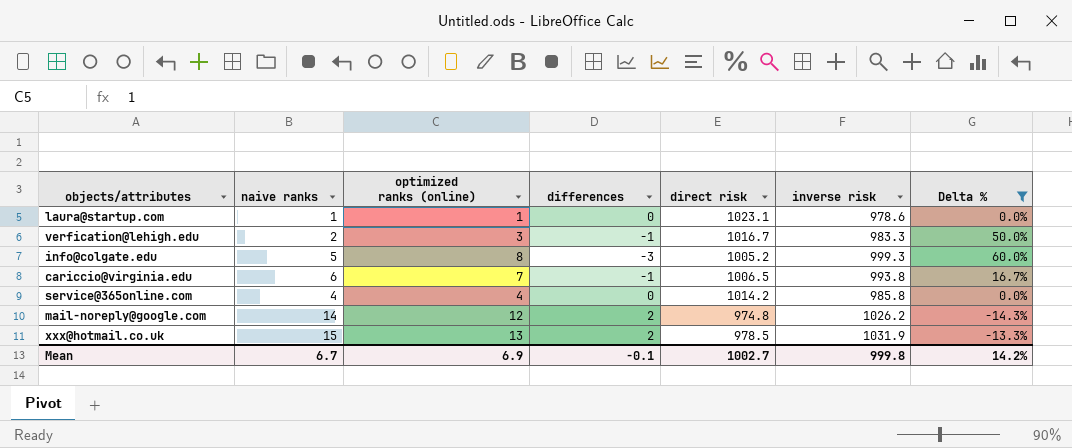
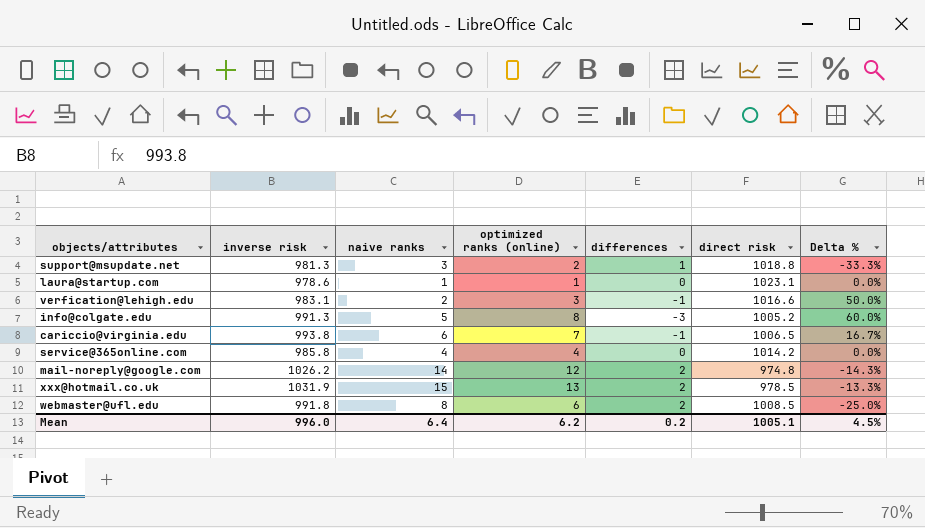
filter: Delta % >= -14.3% -> none
column inverse risk | position: 6 -> 2
verfication@lehigh.edu | inverse risk: 983.3 -> 983.1
verfication@lehigh.edu | direct risk: 1016.7 -> 1016.6
info@colgate.edu | inverse risk: 999.3 -> 991.3
Mean | inverse risk: 999.8 -> 996.0
Mean | naive ranks: 6.7 -> 6.4
Mean | optimized ranks (online): 6.9 -> 6.2
Mean | differences: -0.1 -> 0.2
Mean | direct risk: 1002.7 -> 1005.1
Mean | Delta %: 14.2% -> 4.5%

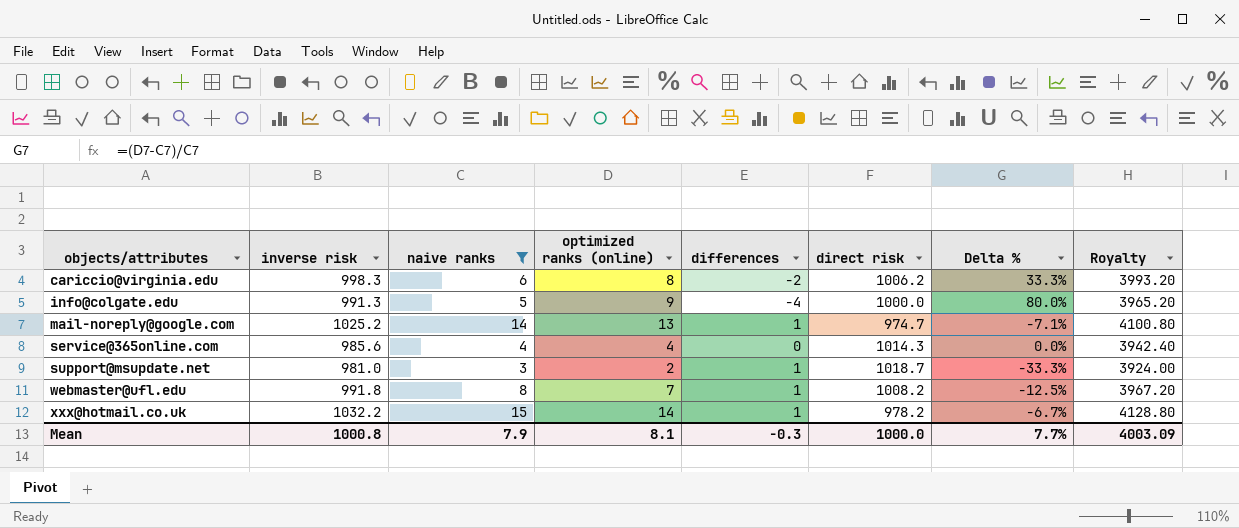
filter: none -> naive ranks >= 3
row order: none -> objects/attributes ascending
column Royalty | formula: none -> [inverse risk] * 4
cariccio@virginia.edu | inverse risk: 993.8 -> 998.3
cariccio@virginia.edu | optimized ranks (online): 7 -> 8
cariccio@virginia.edu | differences: -1 -> -2
cariccio@virginia.edu | direct risk: 1006.5 -> 1006.2
cariccio@virginia.edu | Delta %: 16.7% -> 33.3%
info@colgate.edu | optimized ranks (online): 8 -> 9
info@colgate.edu | differences: -3 -> -4
info@colgate.edu | direct risk: 1005.2 -> 1000.0
info@colgate.edu | Delta %: 60.0% -> 80.0%
mail-noreply@google.com | inverse risk: 1026.2 -> 1025.2
mail-noreply@google.com | optimized ranks (online): 12 -> 13
mail-noreply@google.com | differences: 2 -> 1
mail-noreply@google.com | direct risk: 974.8 -> 974.7
mail-noreply@google.com | Delta %: -14.3% -> -7.1%
service@365online.com | inverse risk: 985.8 -> 985.6
service@365online.com | direct risk: 1014.2 -> 1014.3
support@msupdate.net | inverse risk: 981.3 -> 981.0
support@msupdate.net | direct risk: 1018.8 -> 1018.7
webmaster@ufl.edu | optimized ranks (online): 6 -> 7
webmaster@ufl.edu | differences: 2 -> 1
webmaster@ufl.edu | direct risk: 1008.5 -> 1008.2
webmaster@ufl.edu | Delta %: -25.0% -> -12.5%
xxx@hotmail.co.uk | inverse risk: 1031.9 -> 1032.2
xxx@hotmail.co.uk | optimized ranks (online): 13 -> 14
xxx@hotmail.co.uk | differences: 2 -> 1
xxx@hotmail.co.uk | direct risk: 978.5 -> 978.2
xxx@hotmail.co.uk | Delta %: -13.3% -> -6.7%
Mean | inverse risk: 996.0 -> 1000.8
Mean | naive ranks: 6.4 -> 7.9
Mean | optimized ranks (online): 6.2 -> 8.1
Mean | differences: 0.2 -> -0.3
Mean | direct risk: 1005.1 -> 1000.0
Mean | Delta %: 4.5% -> 7.7%

